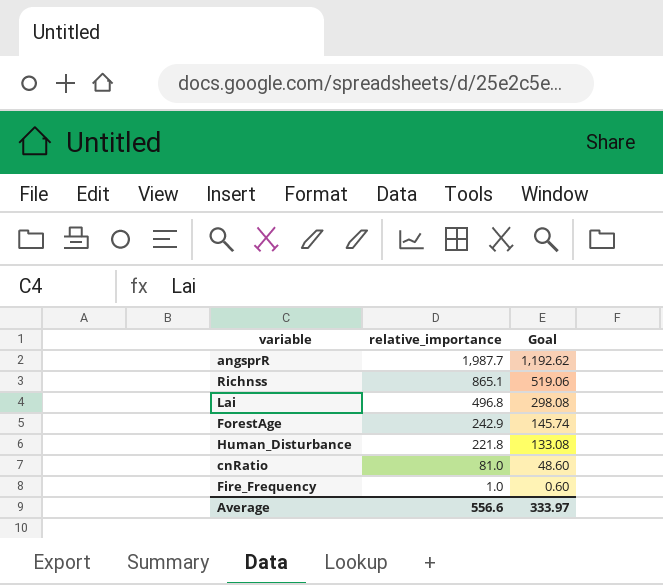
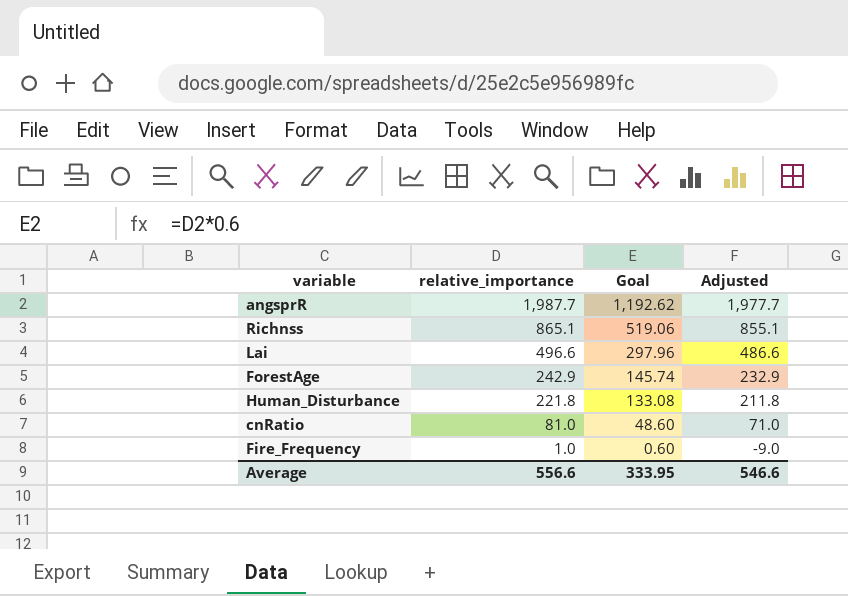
column Adjusted | formula: none -> [relative_importance] - 10
Lai | relative_importance: 496.8 -> 496.6
Lai | Goal: 298.08 -> 297.96
Average | Goal: 333.97 -> 333.95

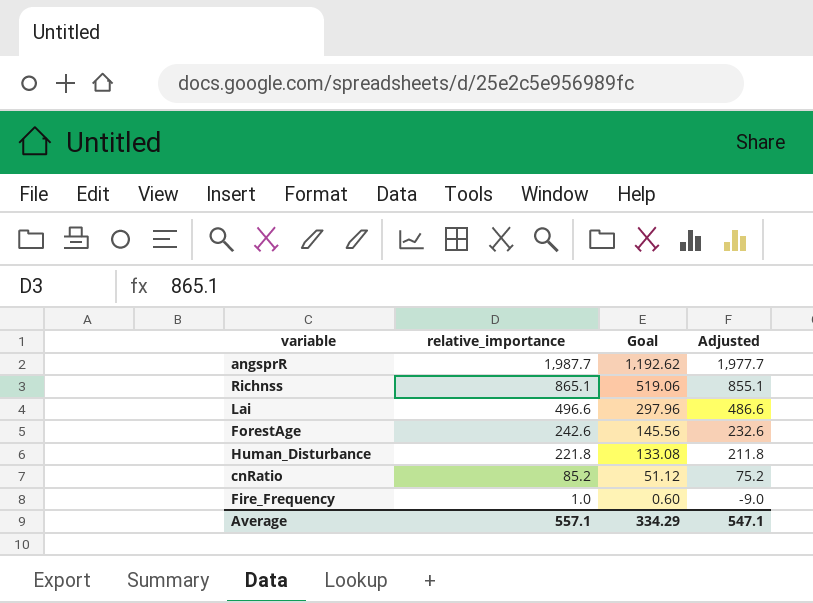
ForestAge | relative_importance: 242.9 -> 242.6
ForestAge | Goal: 145.74 -> 145.56
ForestAge | Adjusted: 232.9 -> 232.6
cnRatio | relative_importance: 81.0 -> 85.2
cnRatio | Goal: 48.60 -> 51.12
cnRatio | Adjusted: 71.0 -> 75.2
Average | relative_importance: 556.6 -> 557.1
Average | Goal: 333.95 -> 334.29
Average | Adjusted: 546.6 -> 547.1

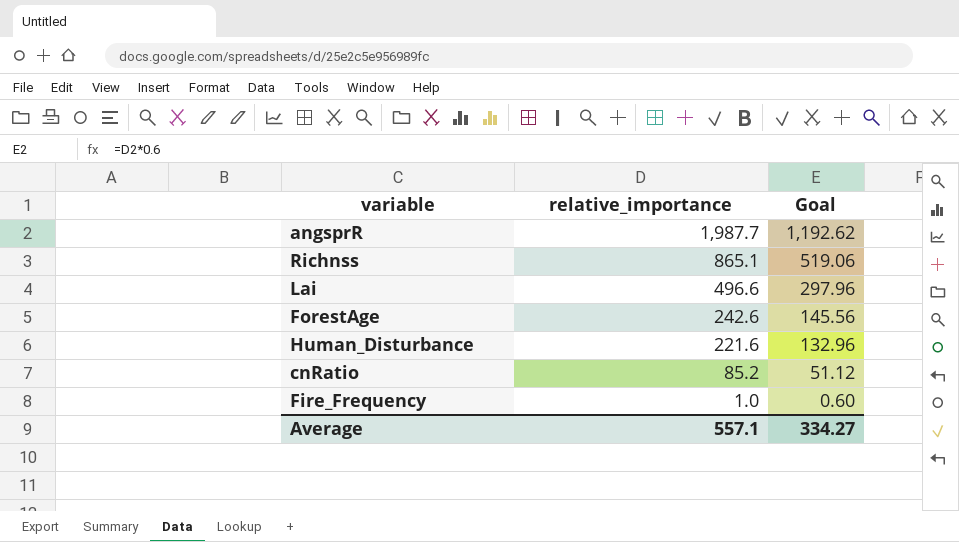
column Adjusted | formula: [relative_importance] - 10 -> none
Human_Disturbance | relative_importance: 221.8 -> 221.6
Human_Disturbance | Goal: 133.08 -> 132.96
Average | Goal: 334.29 -> 334.27

